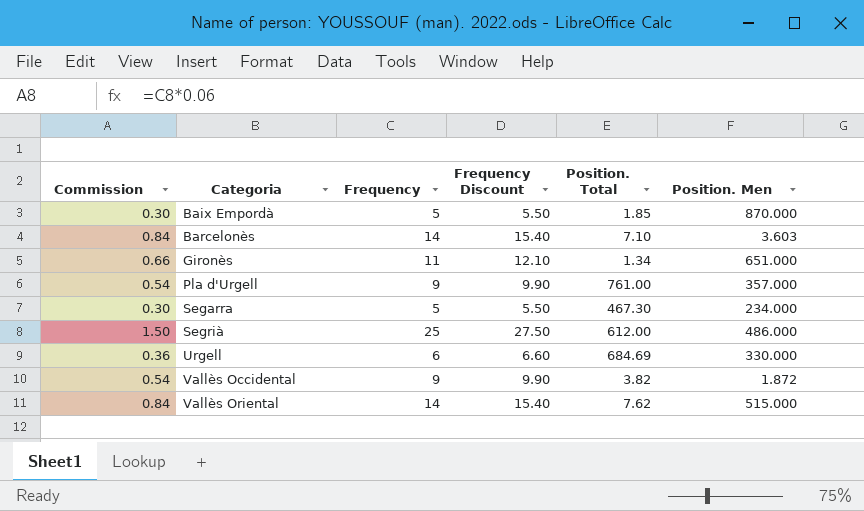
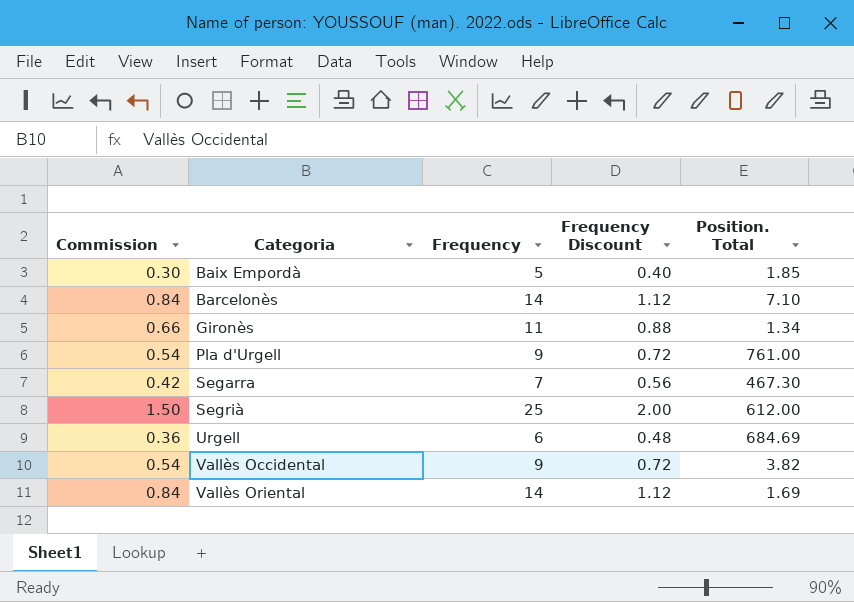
column Position. Men | position: 6 -> none
column Frequency Discount | formula: [Frequency] * 1.1 -> [Frequency] * 0.08
Segarra | Commission: 0.30 -> 0.42
Segarra | Frequency: 5 -> 7
Vallès Oriental | Position. Total: 7.62 -> 1.69

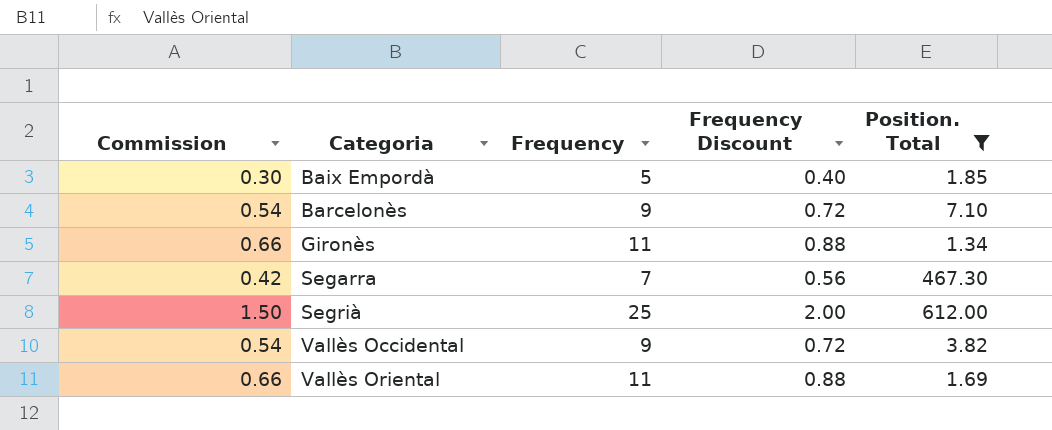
filter: none -> Position. Total <= 612.00
Barcelonès | Commission: 0.84 -> 0.54
Barcelonès | Frequency: 14 -> 9
Barcelonès | Frequency Discount: 1.12 -> 0.72
Vallès Oriental | Commission: 0.84 -> 0.66
Vallès Oriental | Frequency: 14 -> 11
Vallès Oriental | Frequency Discount: 1.12 -> 0.88

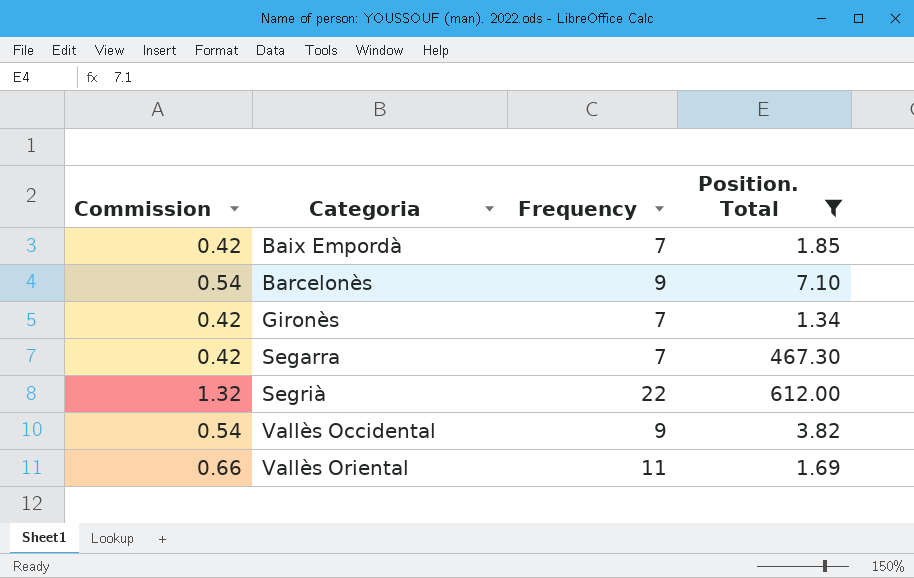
column Frequency Discount | formula: [Frequency] * 0.08 -> none
Baix Empordà | Commission: 0.30 -> 0.42
Baix Empordà | Frequency: 5 -> 7
Gironès | Commission: 0.66 -> 0.42
Gironès | Frequency: 11 -> 7
Segrià | Commission: 1.50 -> 1.32
Segrià | Frequency: 25 -> 22

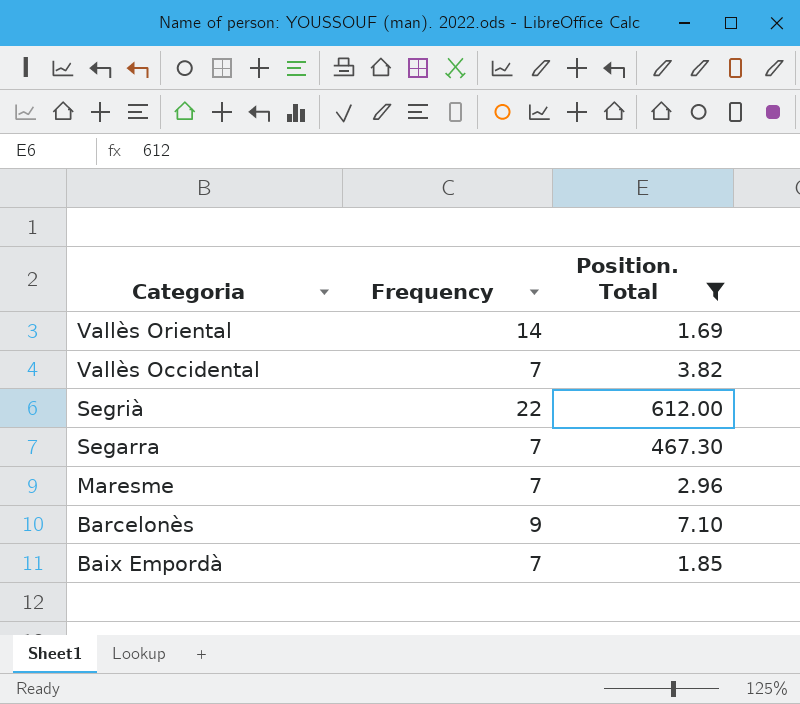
row order: Categoria ascending -> Categoria descending
column Commission | formula: [Frequency] * 0.06 -> none
row Gironès: 0.42 | 7 | 1.34 -> none
Vallès Oriental | Frequency: 11 -> 14
Vallès Occidental | Frequency: 9 -> 7
row Maresme: none -> 7 | 2.96

